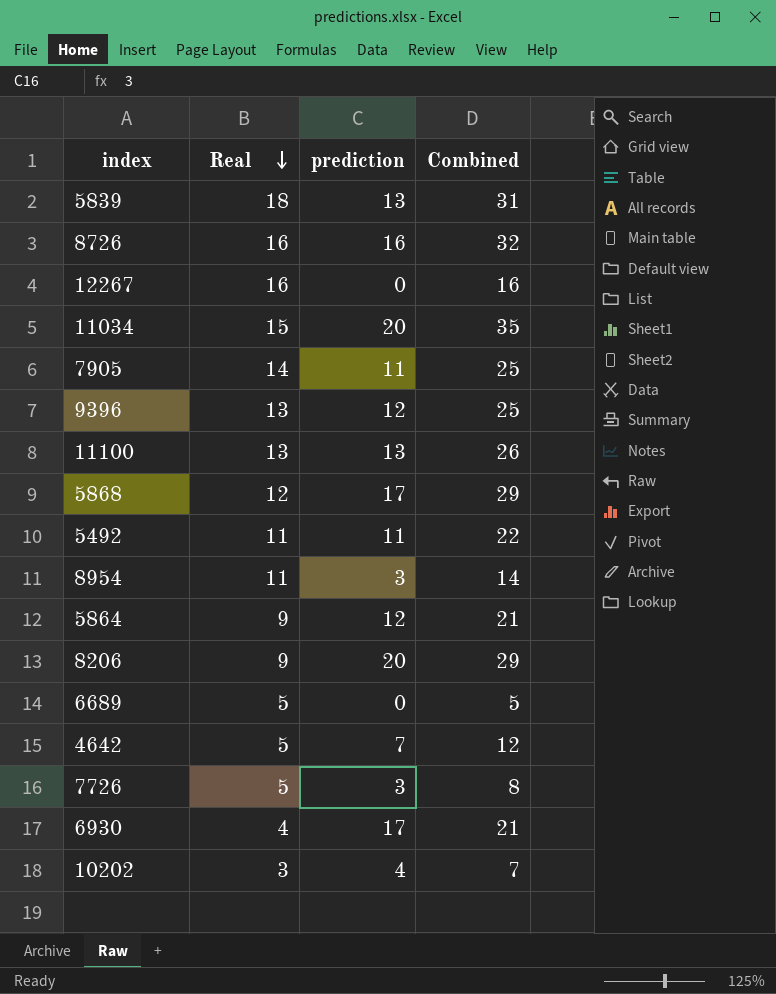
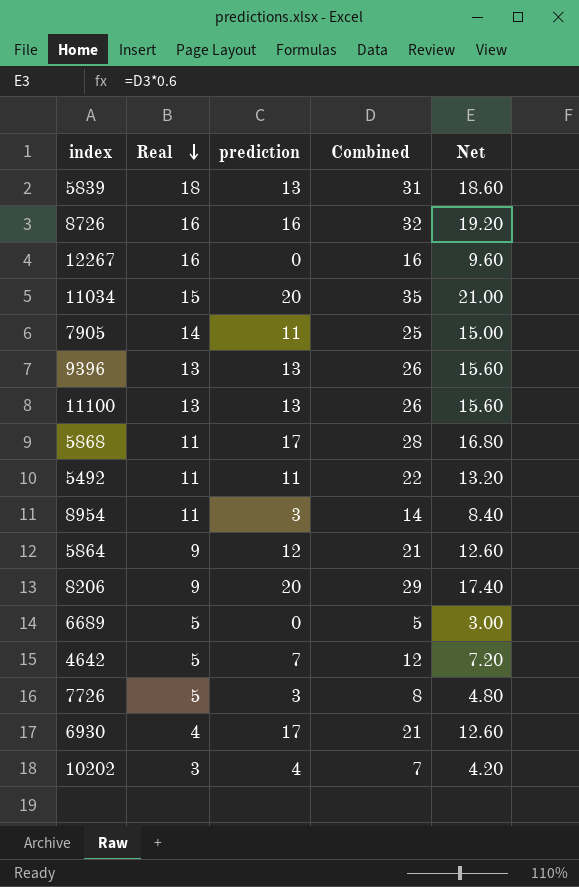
column Net | formula: none -> [Combined] * 0.6
9396 | prediction: 12 -> 13
9396 | Combined: 25 -> 26
5868 | Real: 12 -> 11
5868 | Combined: 29 -> 28

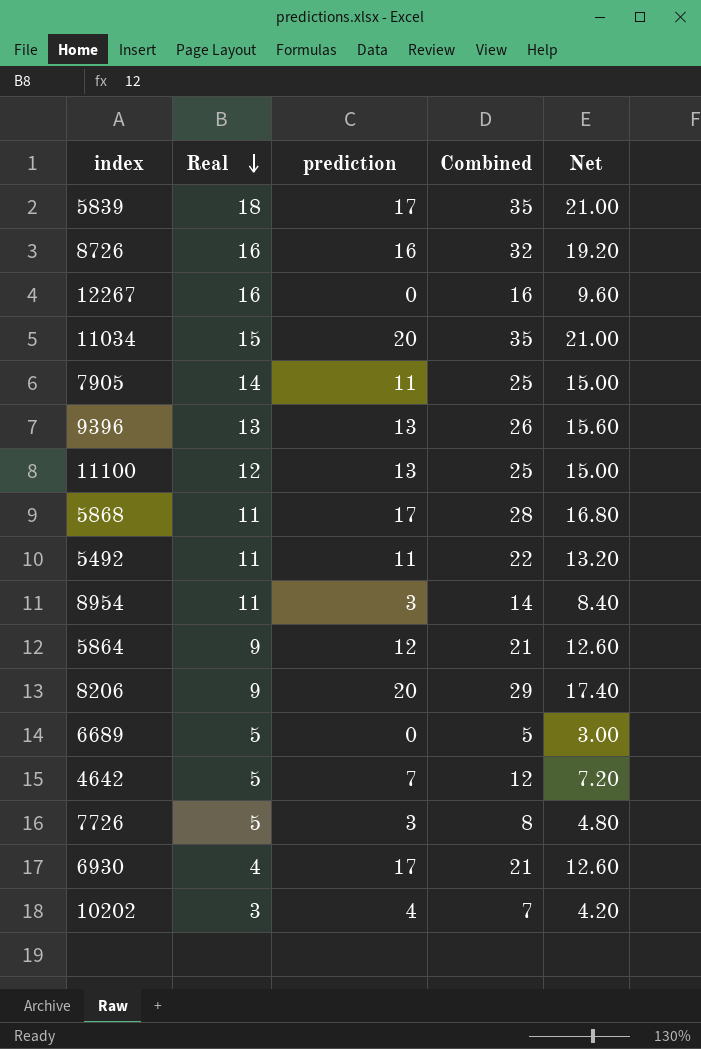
5839 | prediction: 13 -> 17
5839 | Combined: 31 -> 35
5839 | Net: 18.60 -> 21.00
11100 | Real: 13 -> 12
11100 | Combined: 26 -> 25
11100 | Net: 15.60 -> 15.00

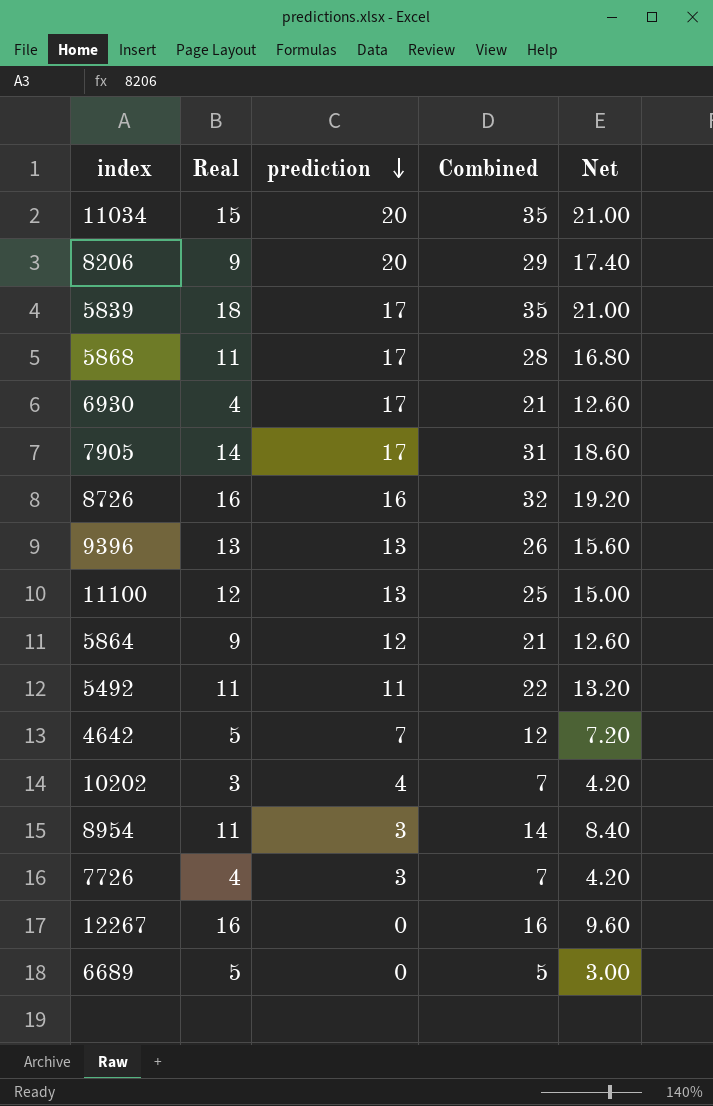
row order: Real descending -> prediction descending
7905 | prediction: 11 -> 17
7905 | Combined: 25 -> 31
7905 | Net: 15.00 -> 18.60
7726 | Real: 5 -> 4
7726 | Combined: 8 -> 7
7726 | Net: 4.80 -> 4.20

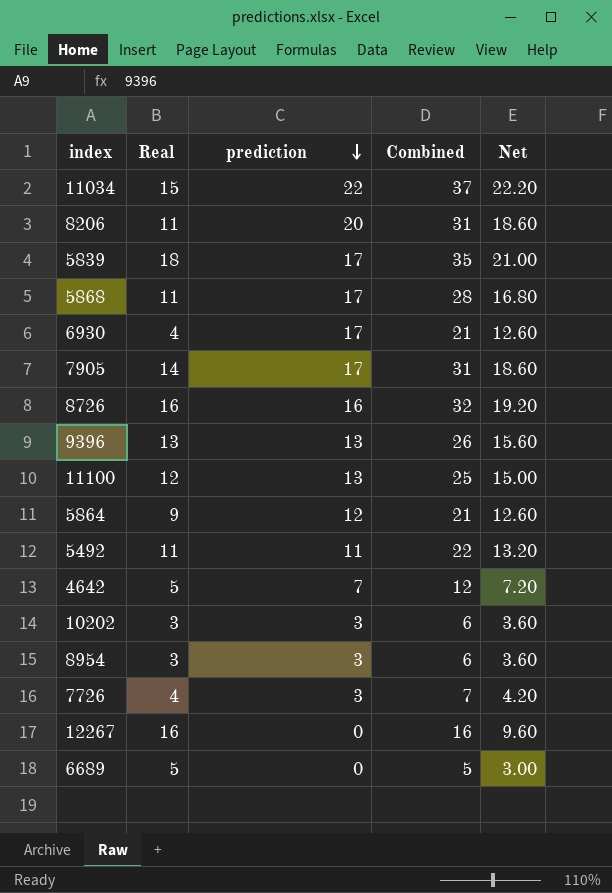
11034 | prediction: 20 -> 22
11034 | Combined: 35 -> 37
11034 | Net: 21.00 -> 22.20
8206 | Real: 9 -> 11
8206 | Combined: 29 -> 31
8206 | Net: 17.40 -> 18.60
10202 | prediction: 4 -> 3
10202 | Combined: 7 -> 6
10202 | Net: 4.20 -> 3.60
8954 | Real: 11 -> 3
8954 | Combined: 14 -> 6
8954 | Net: 8.40 -> 3.60

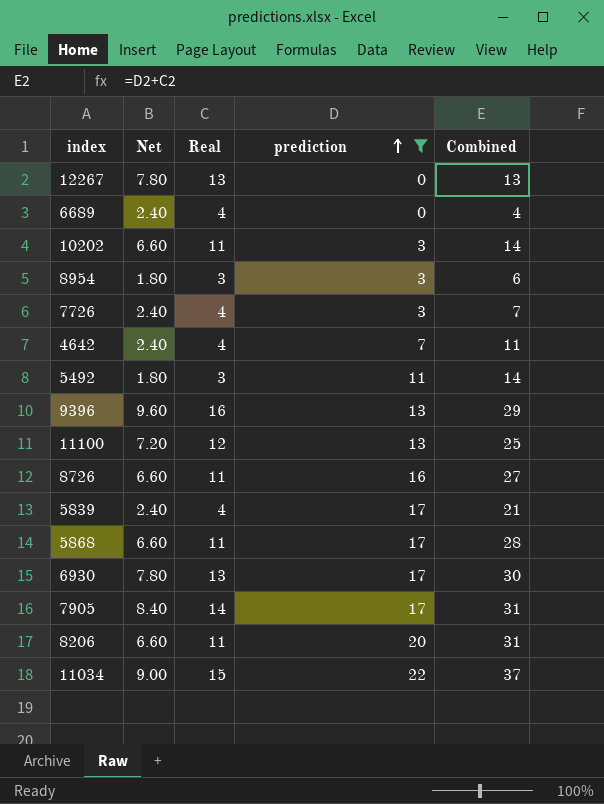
filter: none -> prediction != 12
row order: prediction descending -> prediction ascending
column Net | formula: [Combined] * 0.6 -> [Real] * 0.6
column Net | position: 5 -> 2
12267 | Real: 16 -> 13
12267 | Combined: 16 -> 13
6689 | Real: 5 -> 4
6689 | Combined: 5 -> 4
10202 | Real: 3 -> 11
10202 | Combined: 6 -> 14
4642 | Real: 5 -> 4
4642 | Combined: 12 -> 11
5492 | Real: 11 -> 3
5492 | Combined: 22 -> 14
9396 | Real: 13 -> 16
9396 | Combined: 26 -> 29
8726 | Real: 16 -> 11
8726 | Combined: 32 -> 27
5839 | Real: 18 -> 4
5839 | Combined: 35 -> 21
6930 | Real: 4 -> 13
6930 | Combined: 21 -> 30

